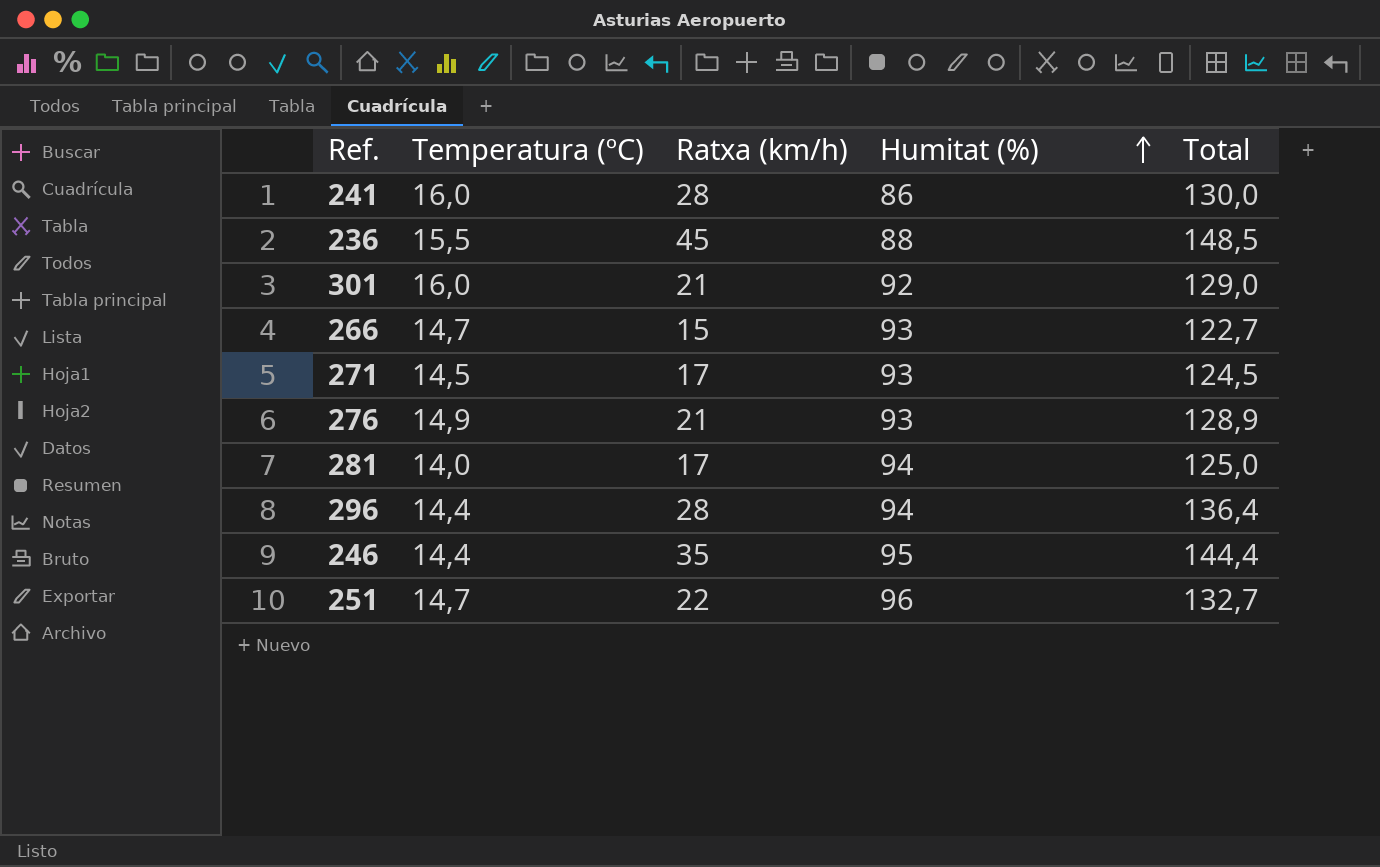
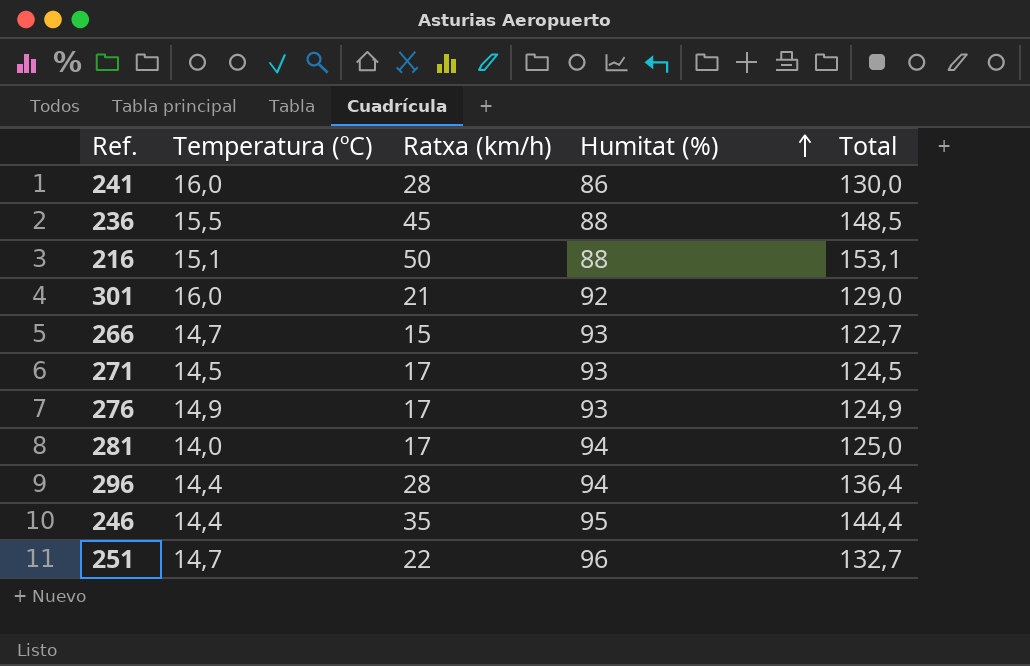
row 216: none -> 15,1 | 50 | 88 | 153,1
276 | Ratxa (km/h): 21 -> 17
276 | Total: 128,9 -> 124,9

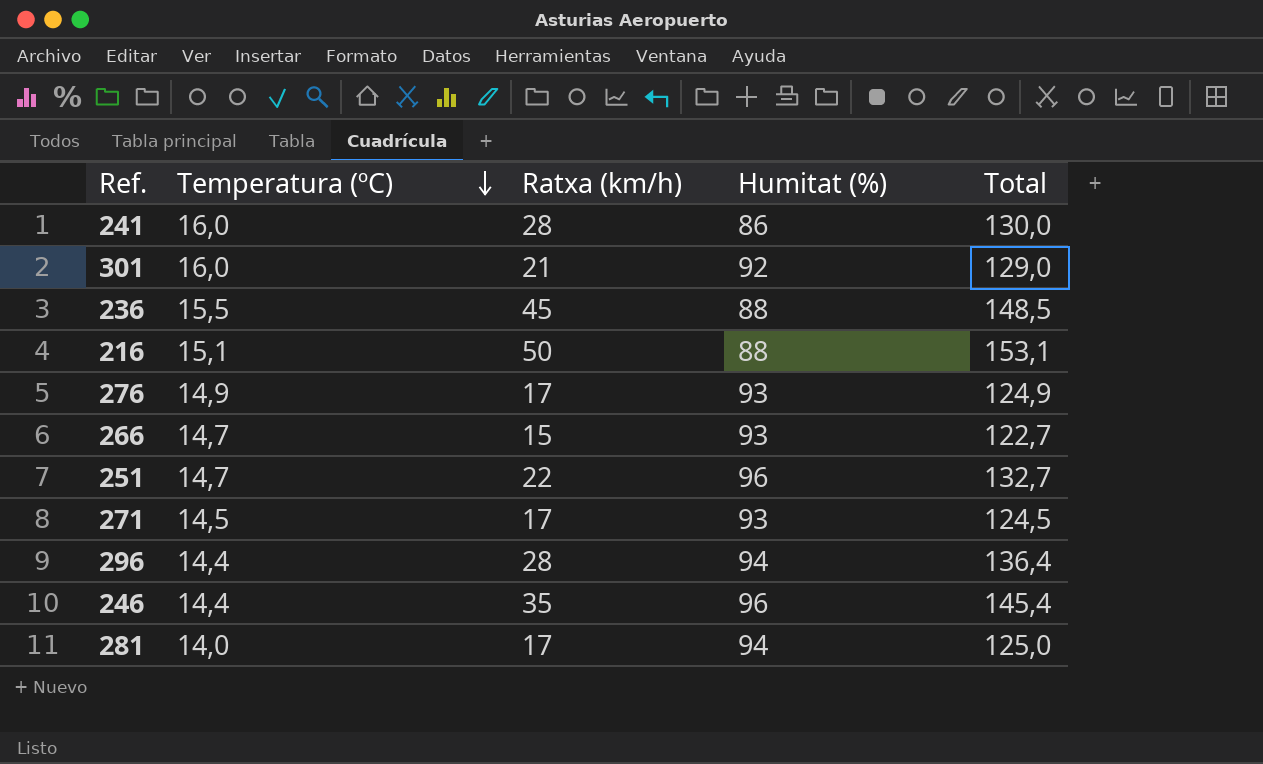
row order: Humitat (%) ascending -> Temperatura (ºC) descending
246 | Humitat (%): 95 -> 96
246 | Total: 144,4 -> 145,4

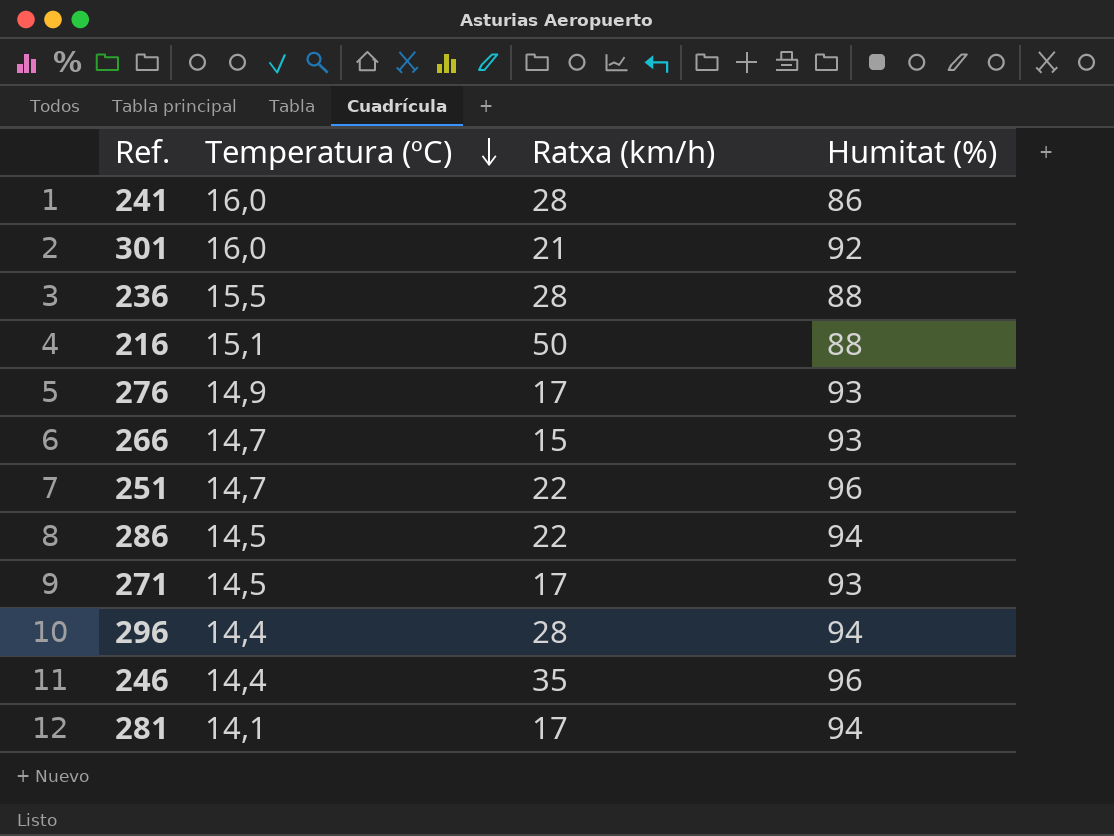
column Total | formula: [Temperatura (ºC)] + [Ratxa (km/h)] + [Humitat (%)] -> none
236 | Ratxa (km/h): 45 -> 28
row 286: none -> 14,5 | 22 | 94
281 | Temperatura (ºC): 14,0 -> 14,1

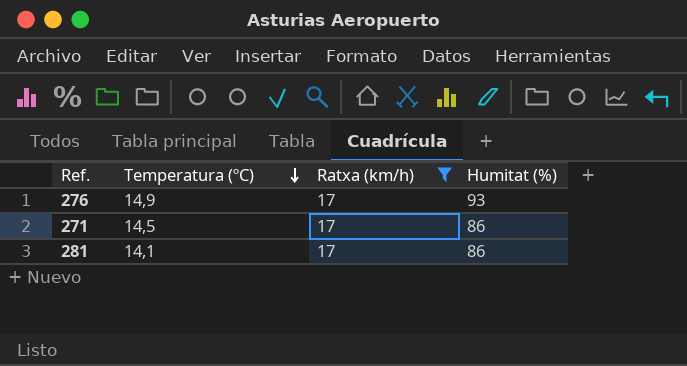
filter: none -> Ratxa (km/h) = 17
271 | Humitat (%): 93 -> 86
281 | Humitat (%): 94 -> 86

